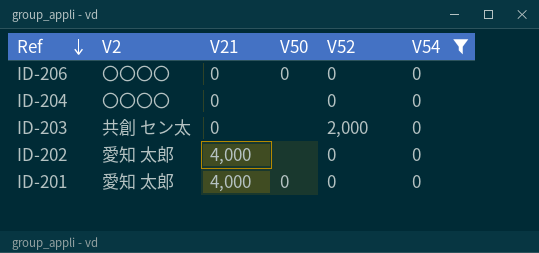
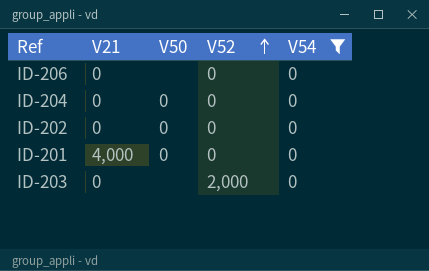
row order: Ref descending -> V52 ascending
column V2 | position: 2 -> none
ID-206 | V50: 0 -> none
ID-204 | V50: none -> 0
ID-202 | V21: 4,000 -> 0
ID-202 | V50: none -> 0

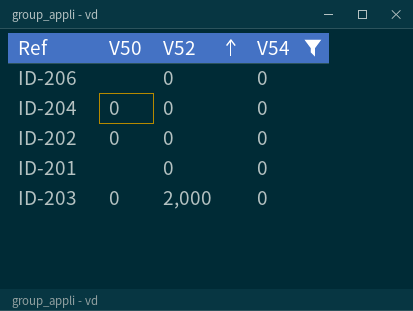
column V21 | position: 2 -> none
ID-201 | V50: 0 -> none
ID-203 | V50: none -> 0

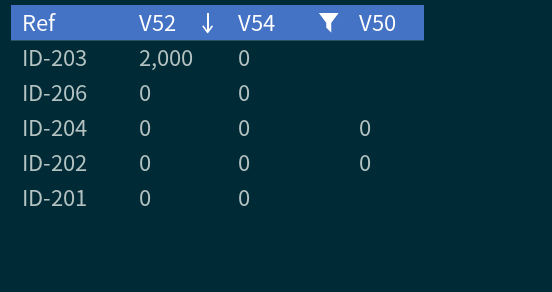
row order: V52 ascending -> V52 descending
column V50 | position: 2 -> 4
ID-203 | V50: 0 -> none

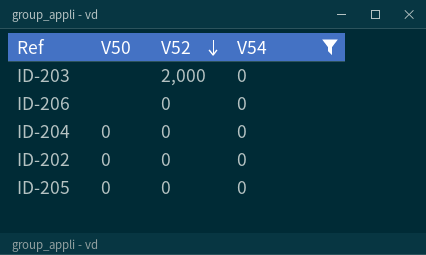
column V50 | position: 4 -> 2
row ID-201: 0 | 0 | none -> none
row ID-205: none -> 0 | 0 | 0

